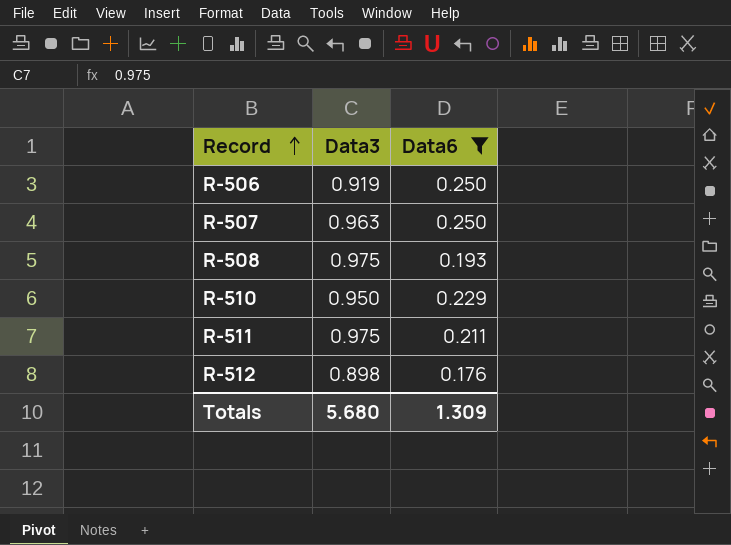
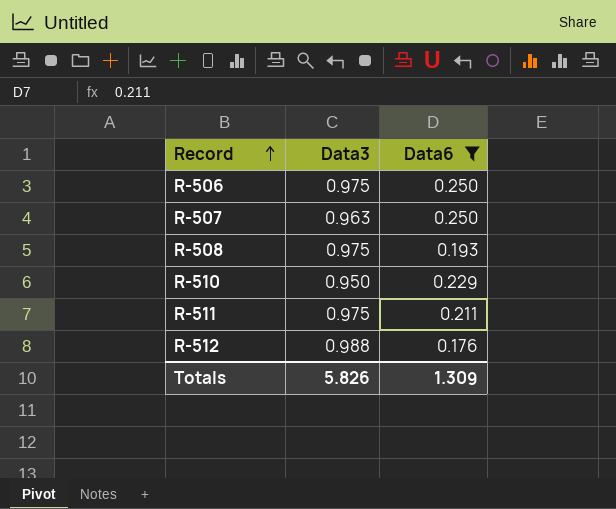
R-506 | Data3: 0.919 -> 0.975
R-512 | Data3: 0.898 -> 0.988
Totals | Data3: 5.680 -> 5.826

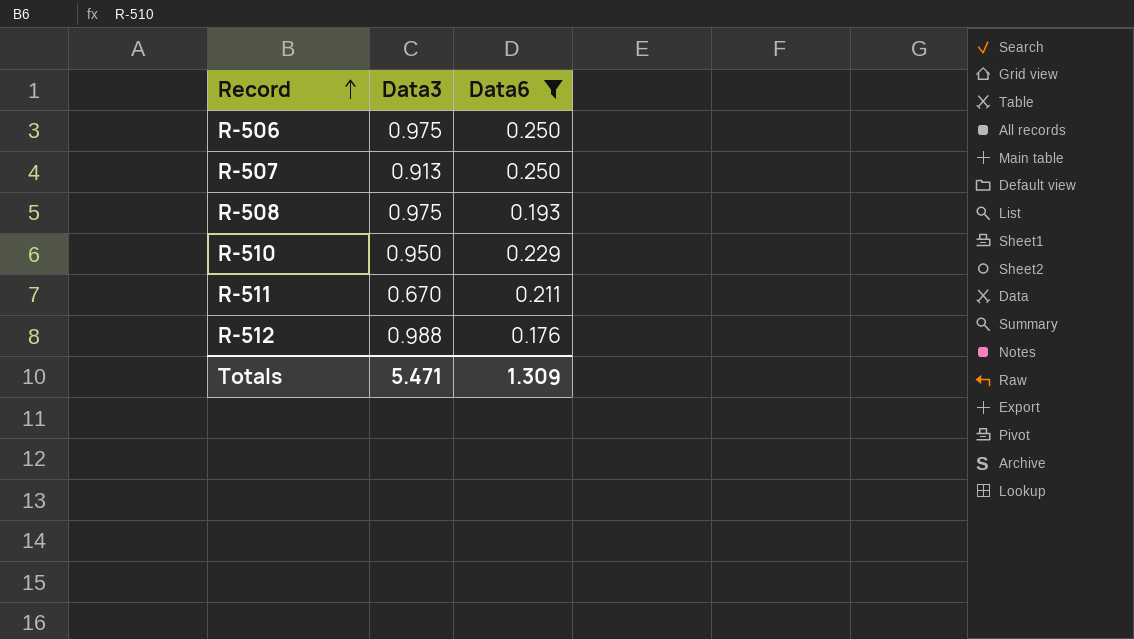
R-507 | Data3: 0.963 -> 0.913
R-511 | Data3: 0.975 -> 0.670
Totals | Data3: 5.826 -> 5.471

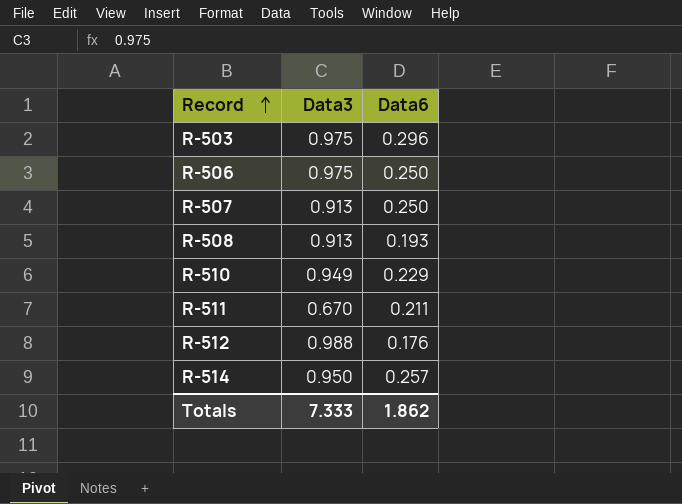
filter: Data6 <= 0.250 -> none
R-508 | Data3: 0.975 -> 0.913
R-510 | Data3: 0.950 -> 0.949
Totals | Data3: 5.471 -> 7.333
Totals | Data6: 1.309 -> 1.862

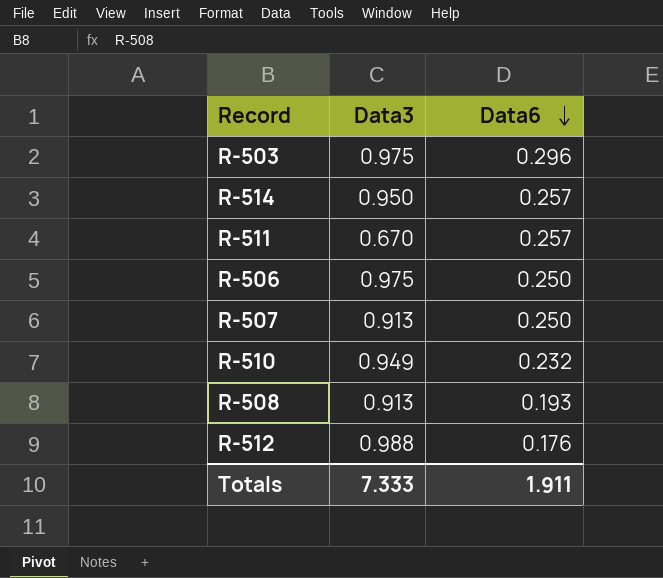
row order: Record ascending -> Data6 descending
R-511 | Data6: 0.211 -> 0.257
R-510 | Data6: 0.229 -> 0.232
Totals | Data6: 1.862 -> 1.911

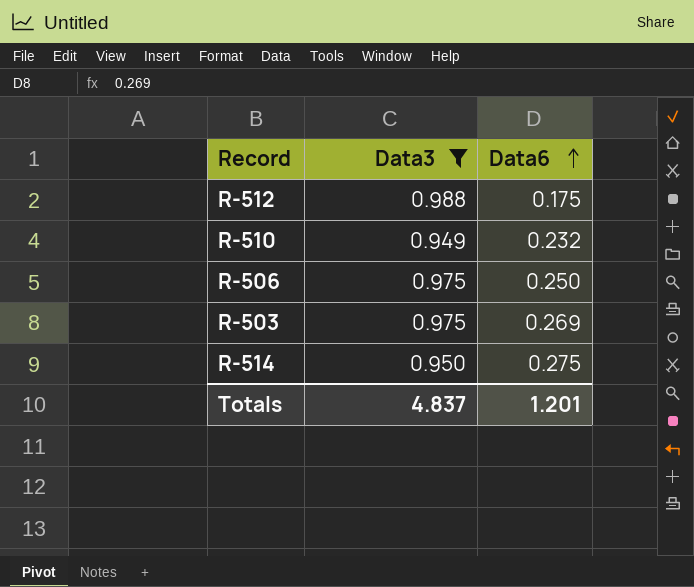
filter: none -> Data3 >= 0.949
row order: Data6 descending -> Data6 ascending
R-512 | Data6: 0.176 -> 0.175
R-503 | Data6: 0.296 -> 0.269
R-514 | Data6: 0.257 -> 0.275
Totals | Data3: 7.333 -> 4.837
Totals | Data6: 1.911 -> 1.201

